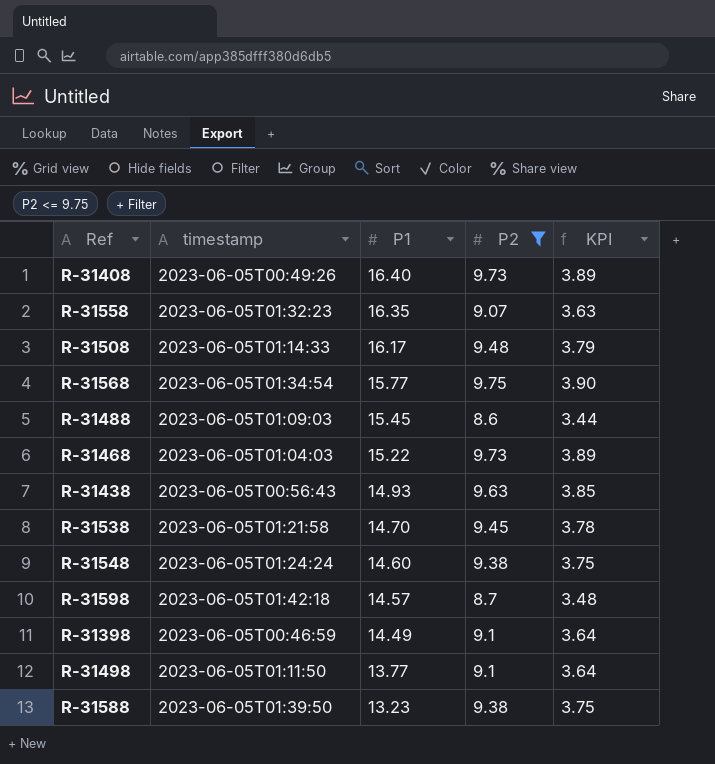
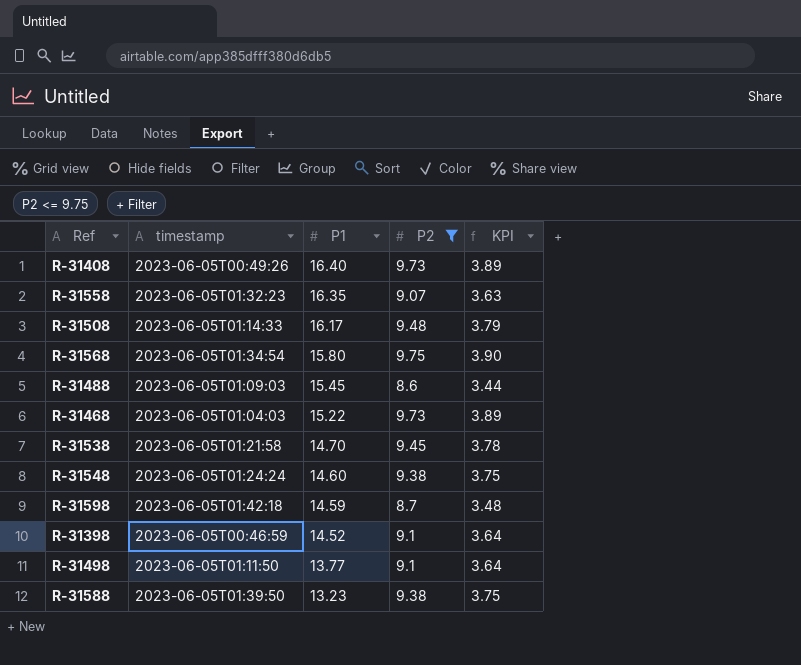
row R-31438: 2023-06-05T00:56:43 | 14.93 | 9.63 | 3.85 -> none
R-31568 | P1: 15.77 -> 15.80
R-31598 | P1: 14.57 -> 14.59
R-31398 | P1: 14.49 -> 14.52

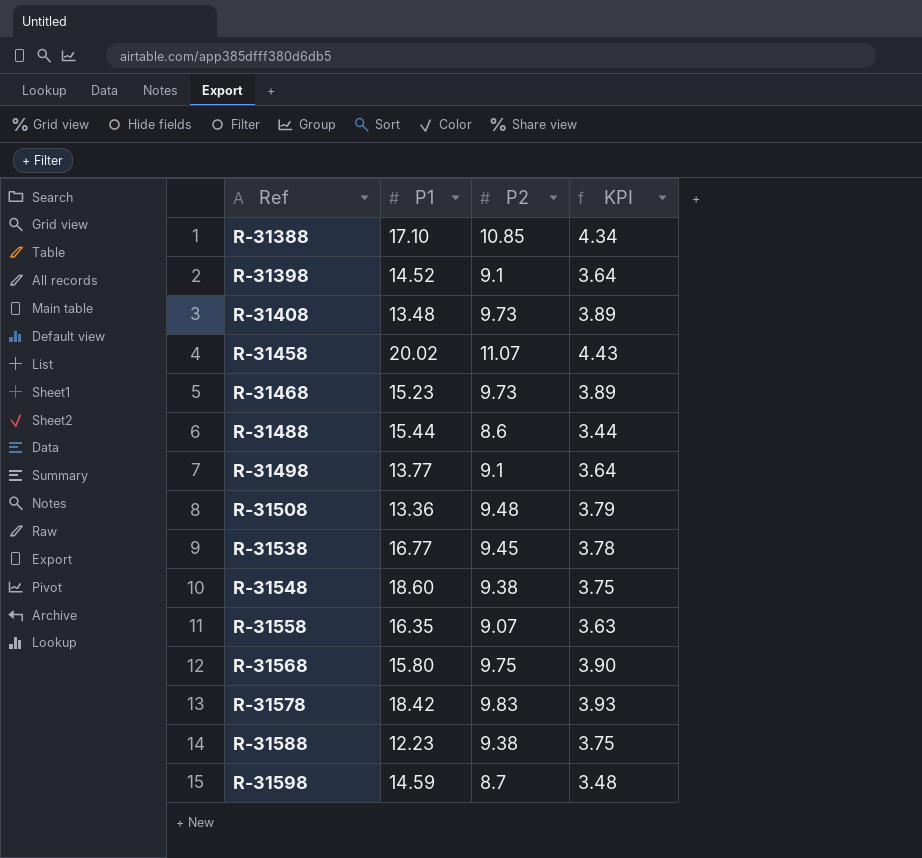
filter: P2 <= 9.75 -> none
row order: P1 descending -> Ref ascending
column timestamp | position: 2 -> none
R-31408 | P1: 16.40 -> 13.48
R-31468 | P1: 15.22 -> 15.23
R-31488 | P1: 15.45 -> 15.44
R-31508 | P1: 16.17 -> 13.36
R-31538 | P1: 14.70 -> 16.77
R-31548 | P1: 14.60 -> 18.60
R-31588 | P1: 13.23 -> 12.23

